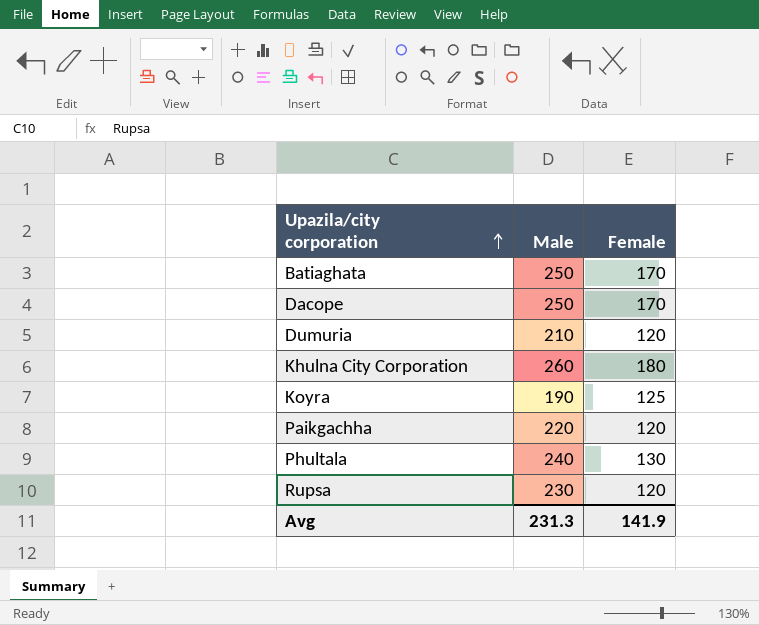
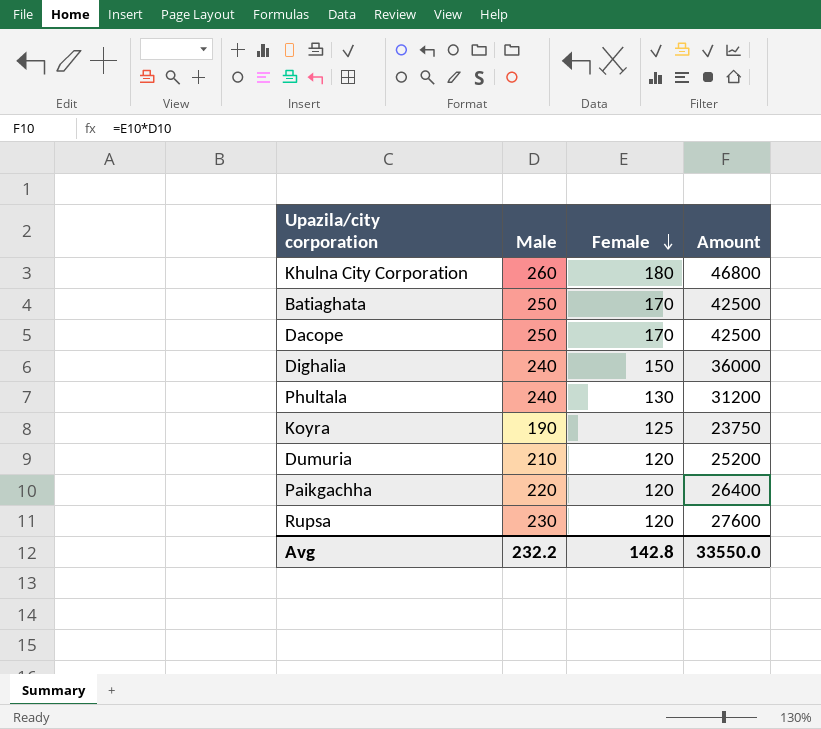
row order: Upazila/city corporation ascending -> Female descending
column Amount | formula: none -> [Male] * [Female]
row Dighalia: none -> 240 | 150 | 36000
Avg | Male: 231.3 -> 232.2
Avg | Female: 141.9 -> 142.8

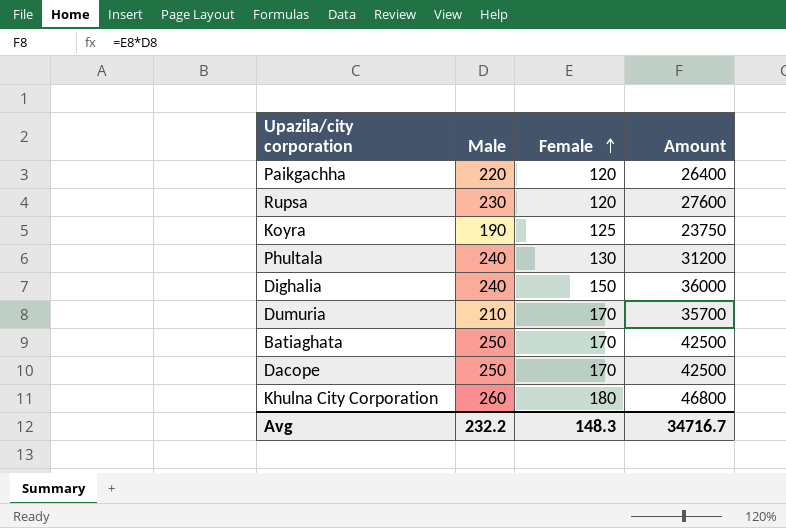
row order: Female descending -> Female ascending
Dumuria | Female: 120 -> 170
Dumuria | Amount: 25200 -> 35700
Avg | Female: 142.8 -> 148.3
Avg | Amount: 33550.0 -> 34716.7

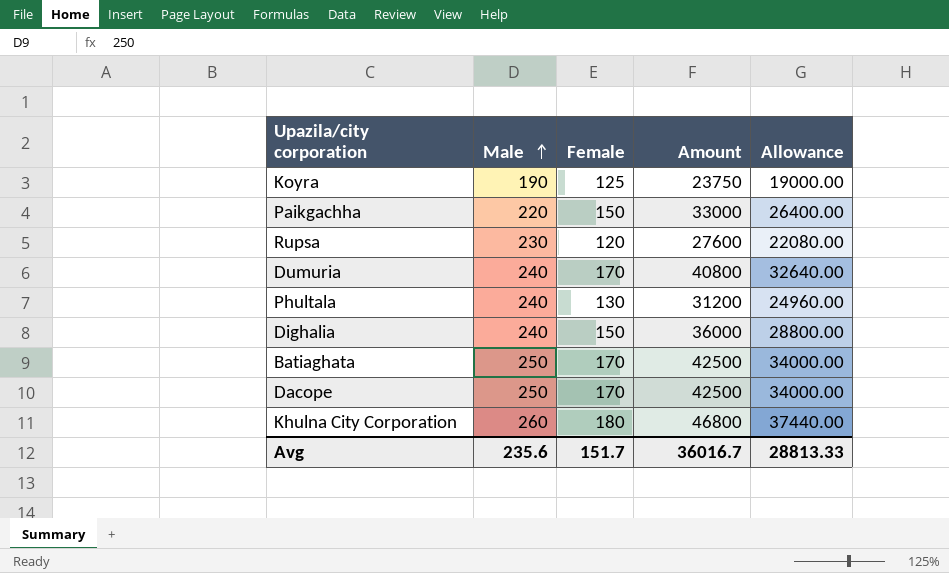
row order: Female ascending -> Male ascending
column Allowance | formula: none -> [Amount] * 0.8
Paikgachha | Female: 120 -> 150
Paikgachha | Amount: 26400 -> 33000
Dumuria | Male: 210 -> 240
Dumuria | Amount: 35700 -> 40800
Avg | Male: 232.2 -> 235.6
Avg | Female: 148.3 -> 151.7
Avg | Amount: 34716.7 -> 36016.7

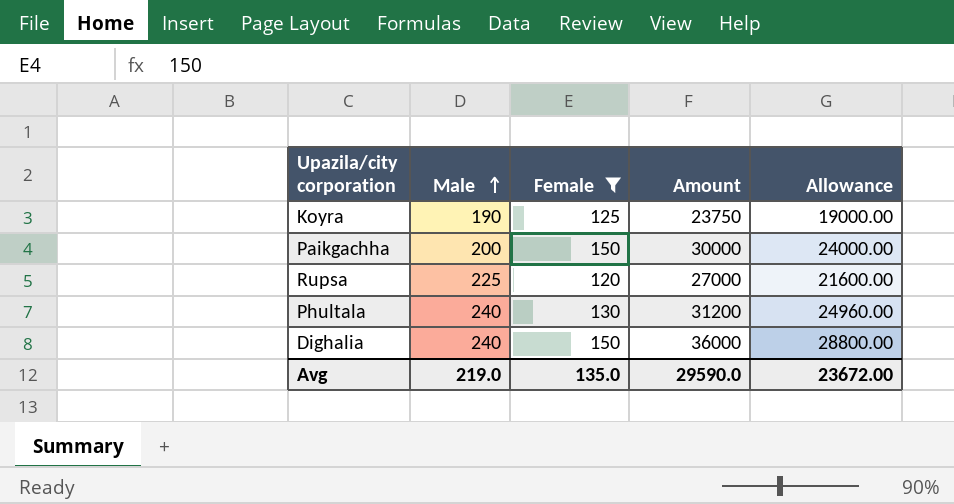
filter: none -> Female <= 150
Paikgachha | Male: 220 -> 200
Paikgachha | Amount: 33000 -> 30000
Paikgachha | Allowance: 26400.00 -> 24000.00
Rupsa | Male: 230 -> 225
Rupsa | Amount: 27600 -> 27000
Rupsa | Allowance: 22080.00 -> 21600.00
Avg | Male: 235.6 -> 219.0
Avg | Female: 151.7 -> 135.0
Avg | Amount: 36016.7 -> 29590.0
Avg | Allowance: 28813.33 -> 23672.00

